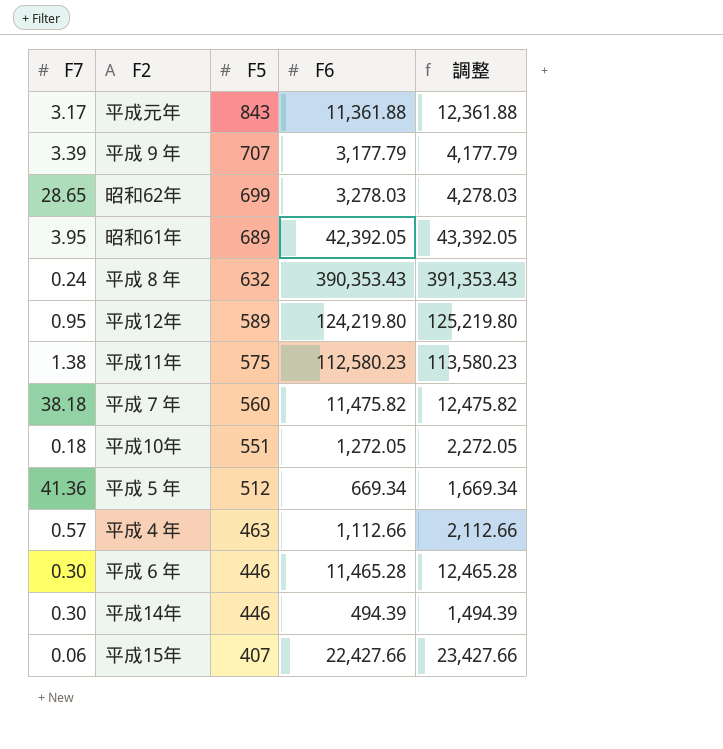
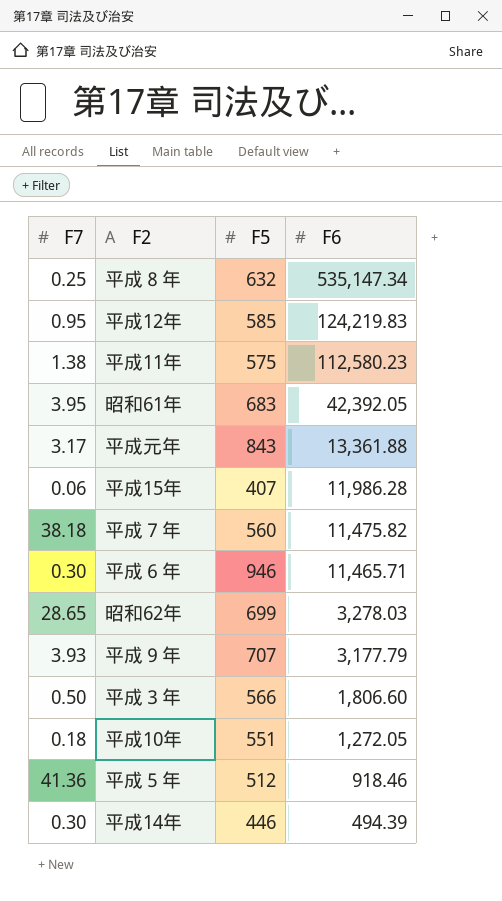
row order: F5 descending -> F6 descending
column 調整 | formula: [F6] + 1000 -> none
row 平成４年: 0.57 | 463 | 1,112.66 | 2,112.66 -> none
平成８年 | F7: 0.24 -> 0.25
平成８年 | F6: 390,353.43 -> 535,147.34
平成12年 | F5: 589 -> 585
平成12年 | F6: 124,219.80 -> 124,219.83
昭和61年 | F5: 689 -> 683
平成元年 | F6: 11,361.88 -> 13,361.88
平成15年 | F6: 22,427.66 -> 11,986.28
平成６年 | F5: 446 -> 946
平成６年 | F6: 11,465.28 -> 11,465.71
平成９年 | F7: 3.39 -> 3.93
row 平成３年: none -> 0.50 | 566 | 1,806.60
平成５年 | F6: 669.34 -> 918.46

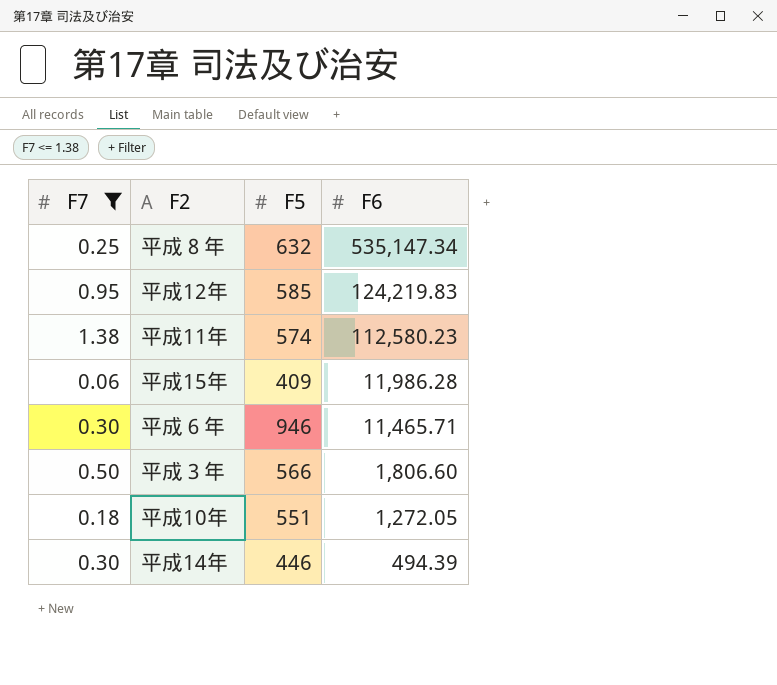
filter: none -> F7 <= 1.38
平成11年 | F5: 575 -> 574
平成15年 | F5: 407 -> 409

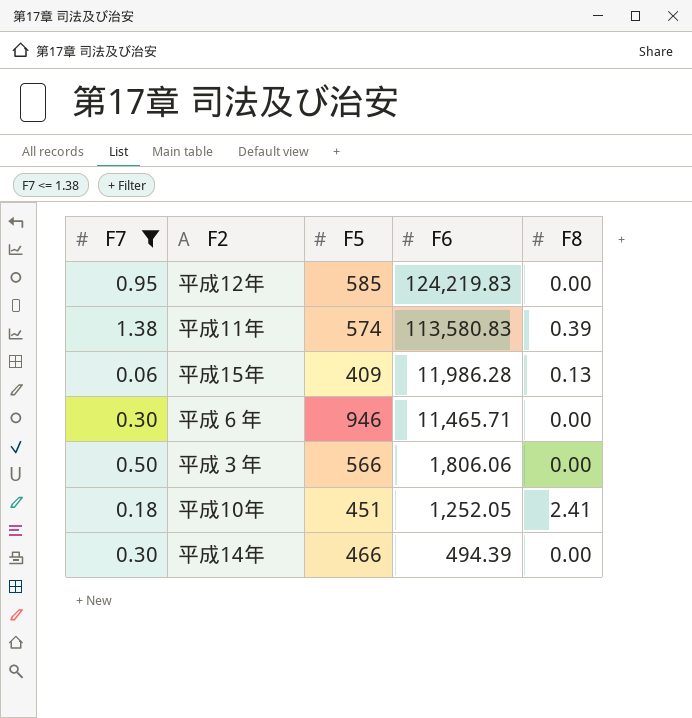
column F8 | position: none -> 5
row 平成８年: 0.25 | 632 | 535,147.34 -> none
平成11年 | F6: 112,580.23 -> 113,580.83
平成３年 | F6: 1,806.60 -> 1,806.06
平成10年 | F5: 551 -> 451
平成10年 | F6: 1,272.05 -> 1,252.05
平成14年 | F5: 446 -> 466

